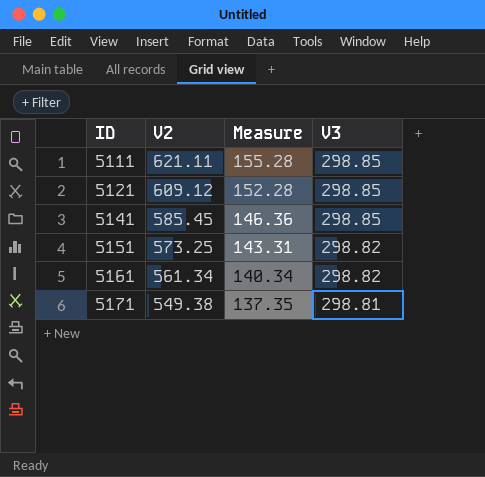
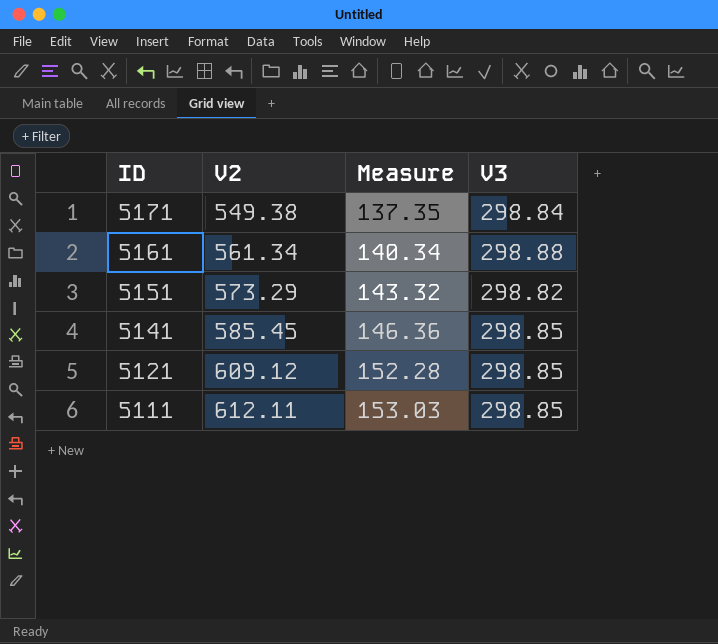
row order: ID ascending -> ID descending
5171 | V3: 298.81 -> 298.84
5161 | V3: 298.82 -> 298.88
5151 | V2: 573.25 -> 573.29
5151 | Measure: 143.31 -> 143.32
5111 | V2: 621.11 -> 612.11
5111 | Measure: 155.28 -> 153.03

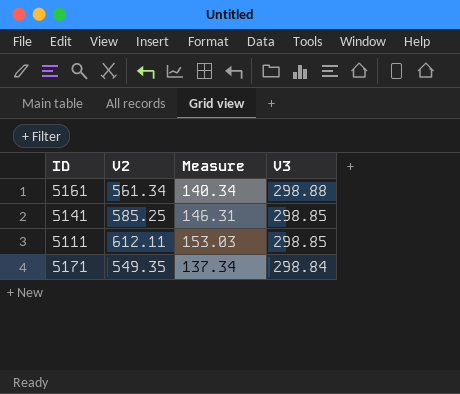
row order: ID descending -> V3 descending
row 5151: 573.29 | 143.32 | 298.82 -> none
row 5121: 609.12 | 152.28 | 298.85 -> none
5141 | V2: 585.45 -> 585.25
5141 | Measure: 146.36 -> 146.31
5171 | V2: 549.38 -> 549.35
5171 | Measure: 137.35 -> 137.34

